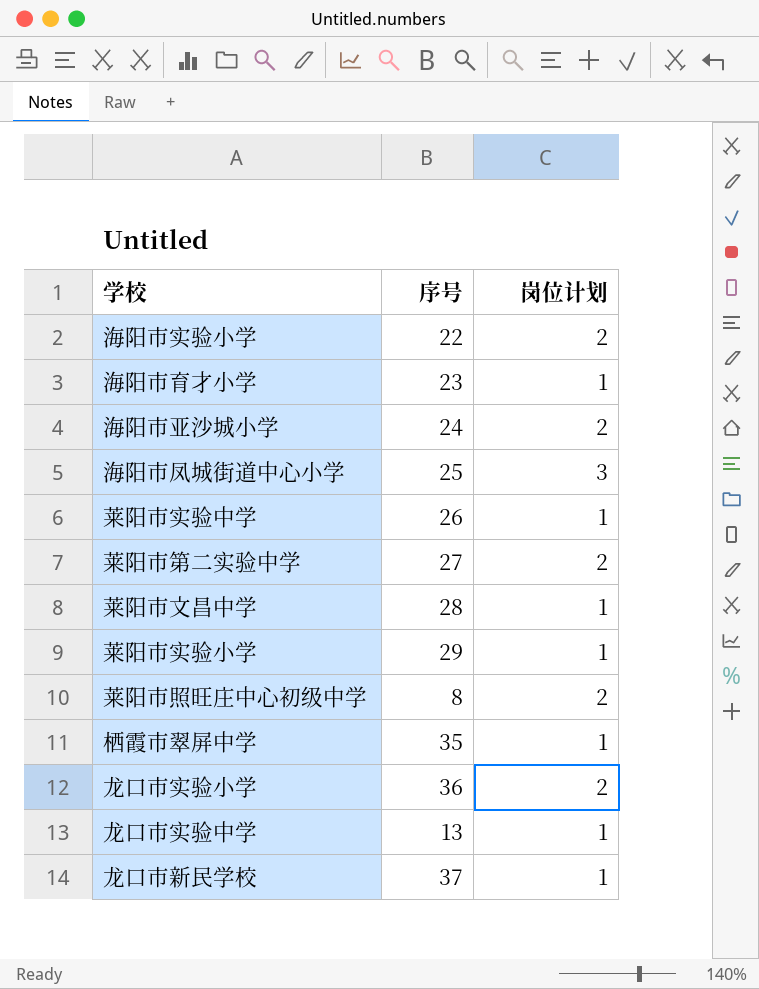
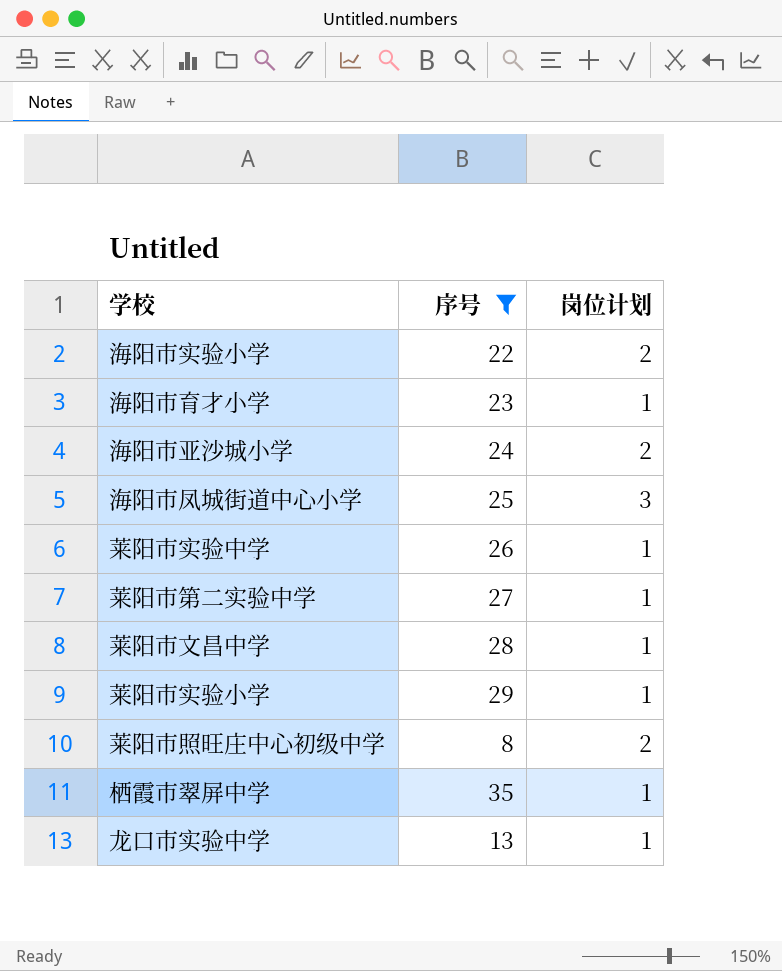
filter: none -> 序号 <= 35
莱阳市第二实验中学 | 岗位计划: 2 -> 1

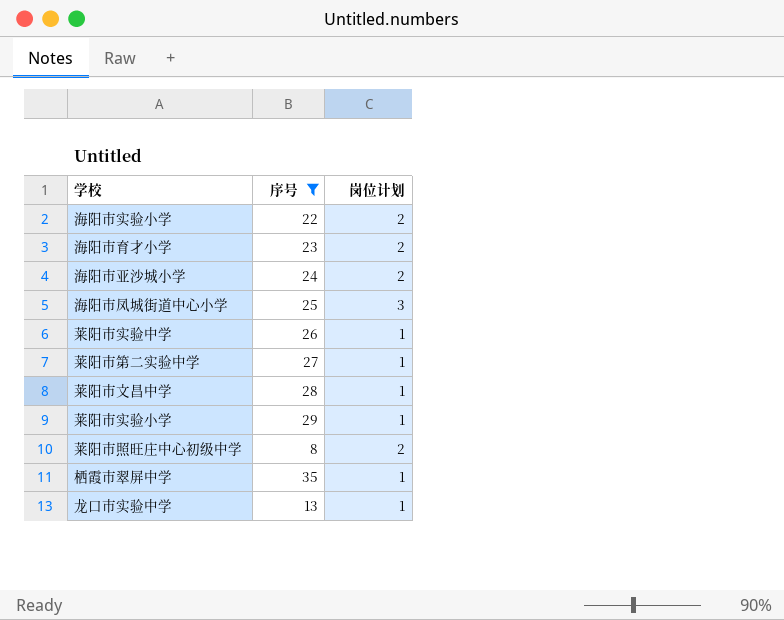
海阳市育才小学 | 岗位计划: 1 -> 2

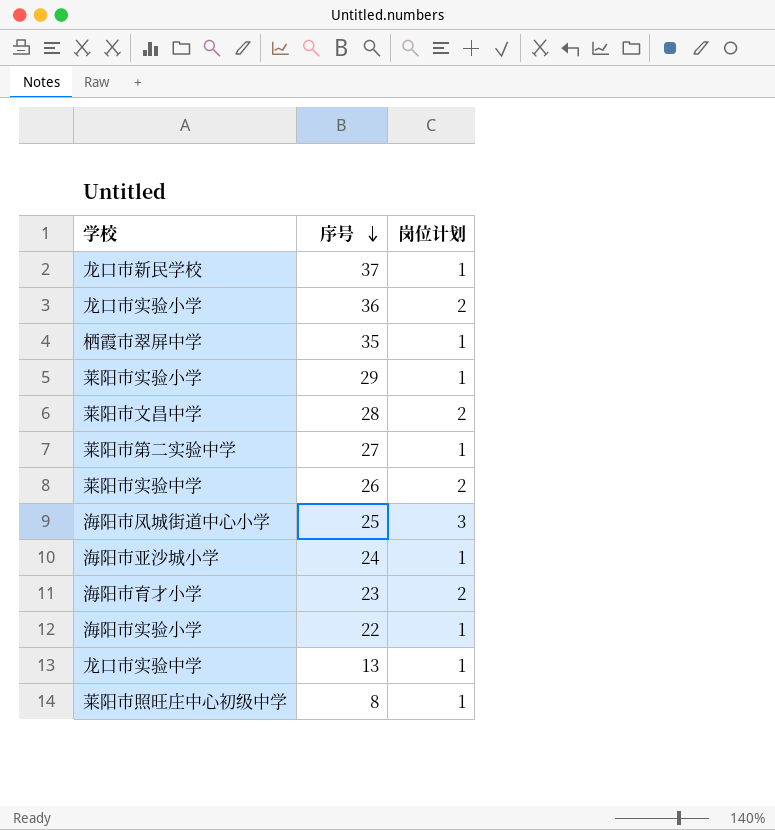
filter: 序号 <= 35 -> none
row order: none -> 序号 descending
莱阳市文昌中学 | 岗位计划: 1 -> 2
莱阳市实验中学 | 岗位计划: 1 -> 2
海阳市亚沙城小学 | 岗位计划: 2 -> 1
海阳市实验小学 | 岗位计划: 2 -> 1
莱阳市照旺庄中心初级中学 | 岗位计划: 2 -> 1

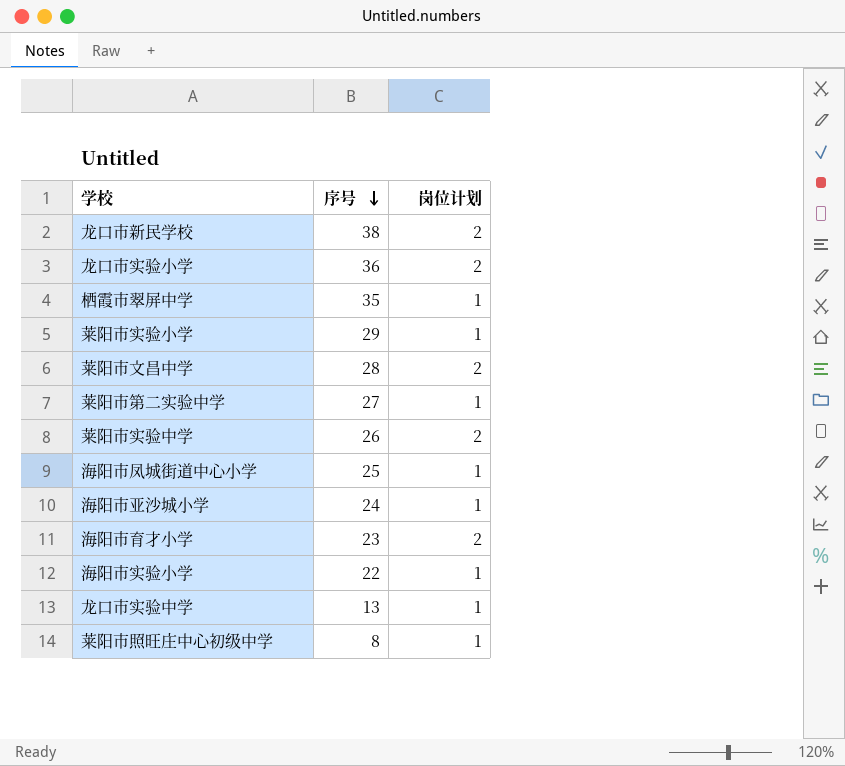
龙口市新民学校 | 序号: 37 -> 38
龙口市新民学校 | 岗位计划: 1 -> 2
海阳市凤城街道中心小学 | 岗位计划: 3 -> 1

